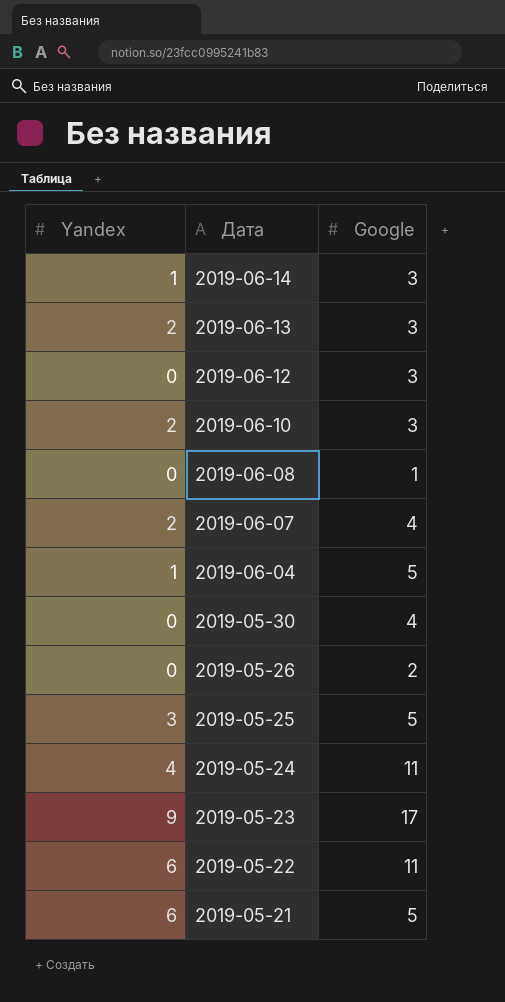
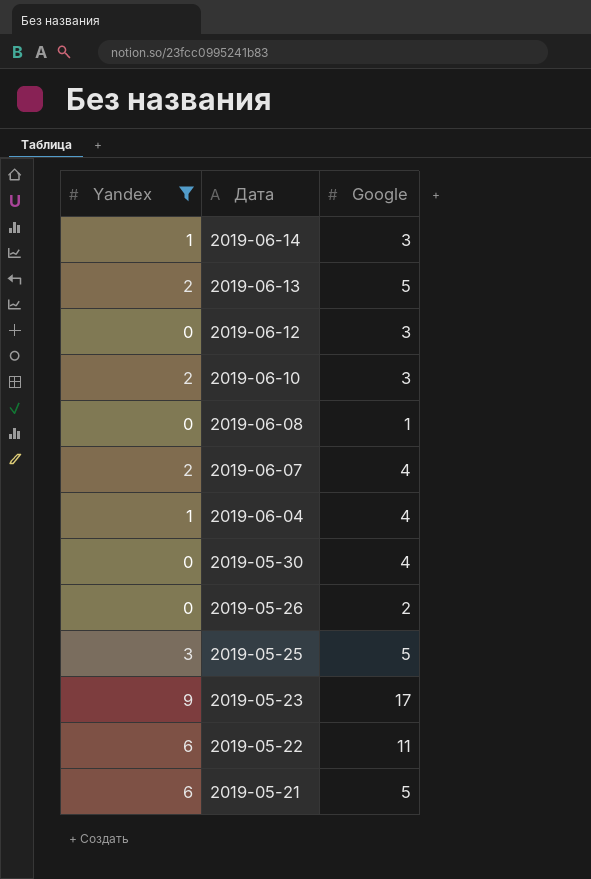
filter: none -> Yandex != 4
2019-06-13 | Google: 3 -> 5
2019-06-04 | Google: 5 -> 4

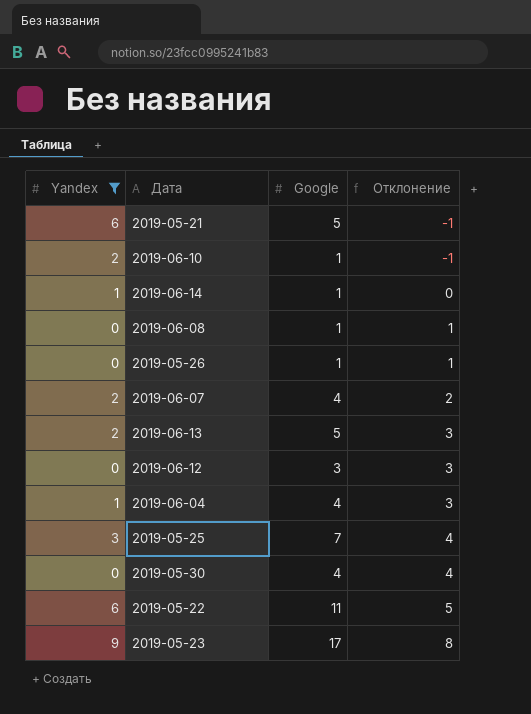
row order: Дата descending -> Отклонение ascending
column Отклонение | formula: none -> [Google] - [Yandex]
2019-06-10 | Google: 3 -> 1
2019-06-14 | Google: 3 -> 1
2019-05-26 | Google: 2 -> 1
2019-05-25 | Google: 5 -> 7

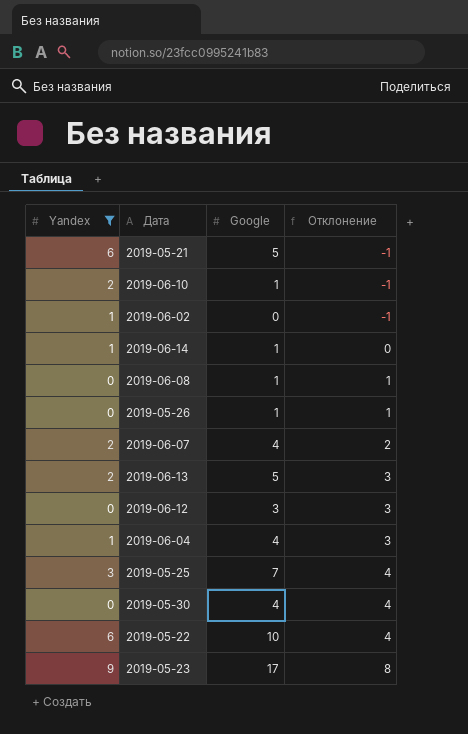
row 2019-06-02: none -> 1 | 0 | -1
2019-05-22 | Google: 11 -> 10
2019-05-22 | Отклонение: 5 -> 4

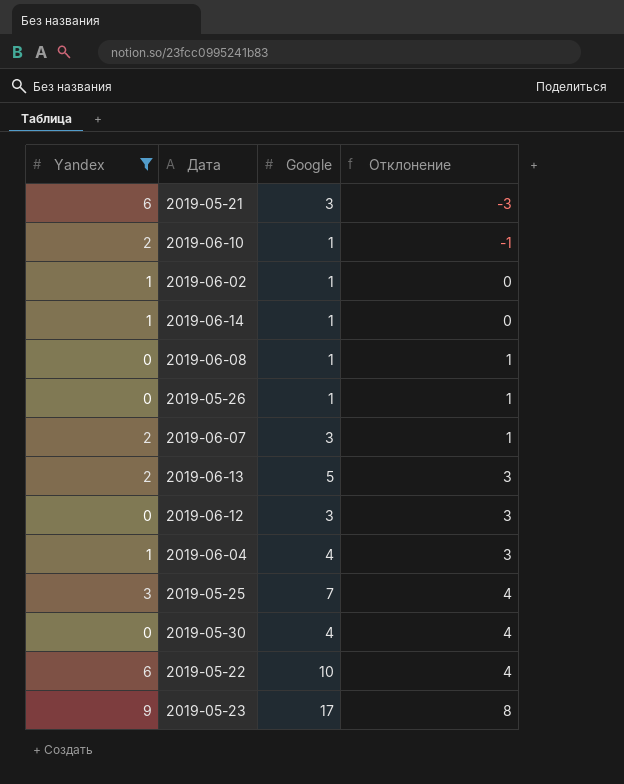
2019-05-21 | Google: 5 -> 3
2019-05-21 | Отклонение: -1 -> -3
2019-06-02 | Google: 0 -> 1
2019-06-02 | Отклонение: -1 -> 0
2019-06-07 | Google: 4 -> 3
2019-06-07 | Отклонение: 2 -> 1

